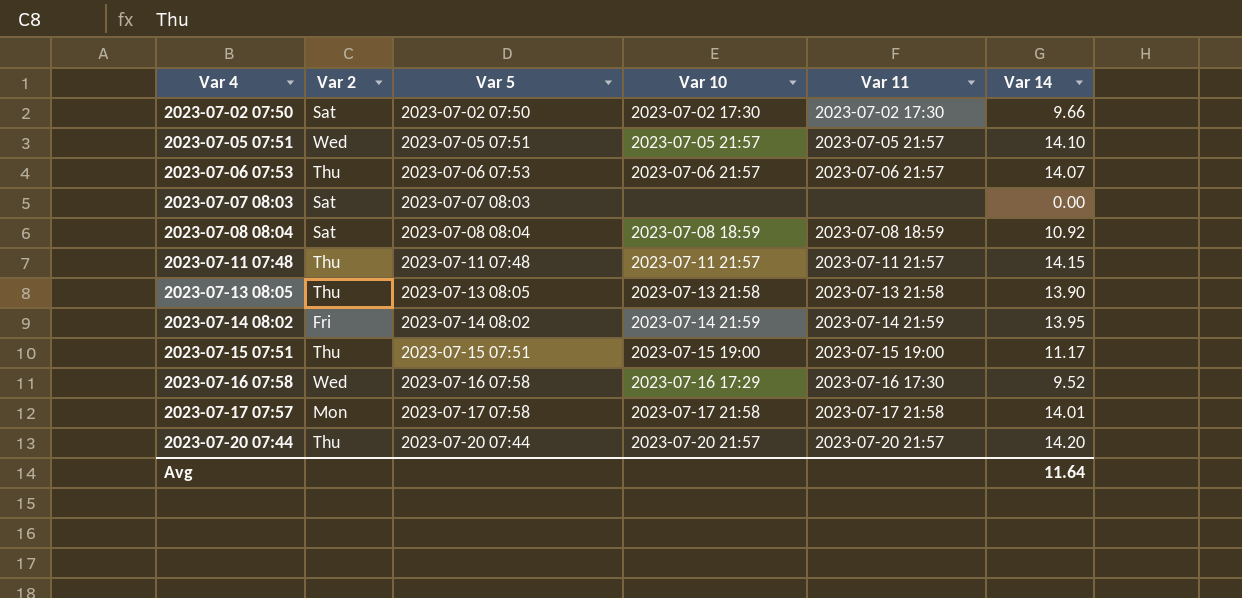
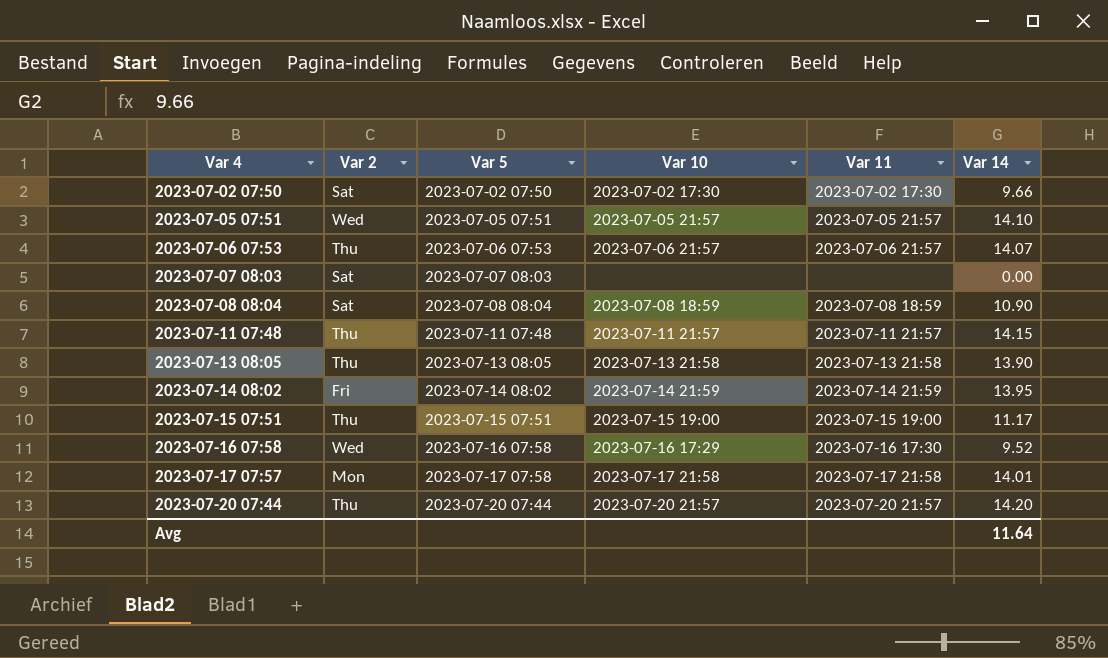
2023-07-08 08:04 | Var 14: 10.92 -> 10.90

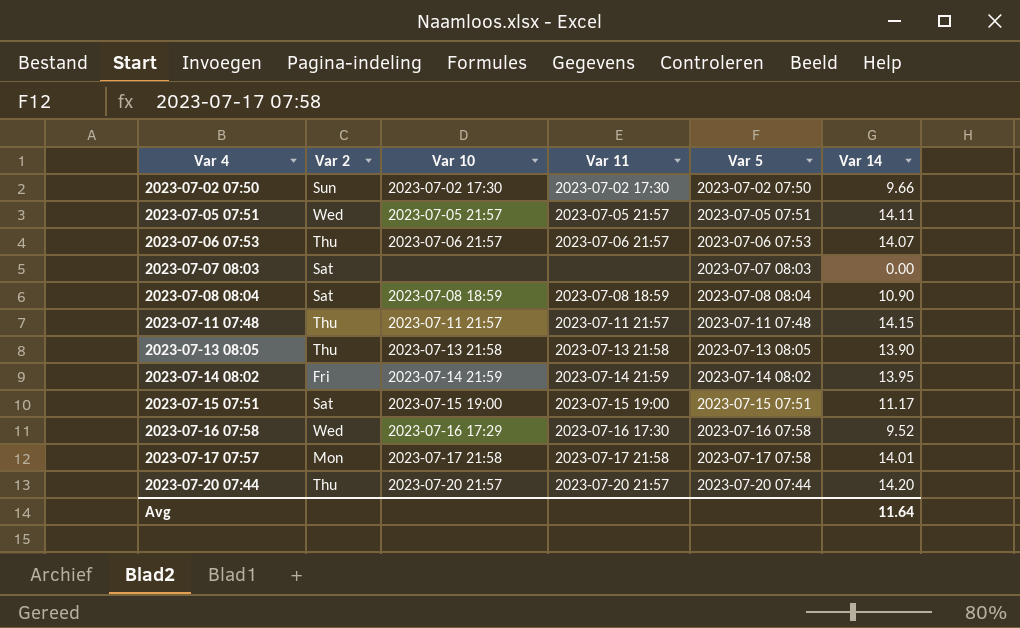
column Var 5 | position: 3 -> 5
2023-07-02 07:50 | Var 2: Sat -> Sun
2023-07-05 07:51 | Var 14: 14.10 -> 14.11
2023-07-15 07:51 | Var 2: Thu -> Sat

